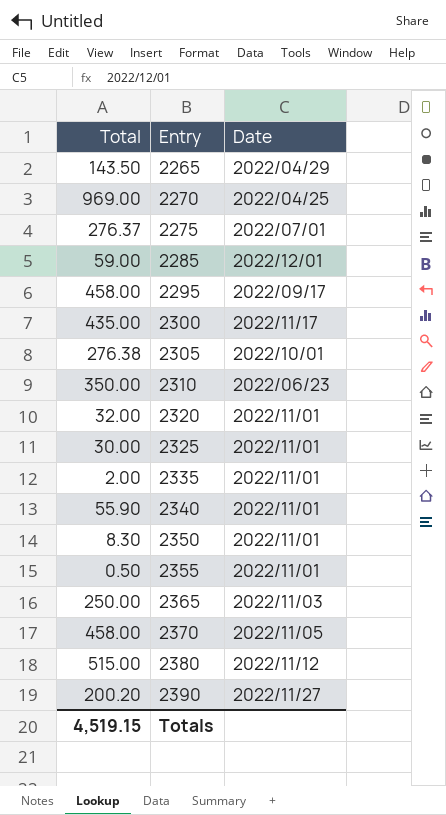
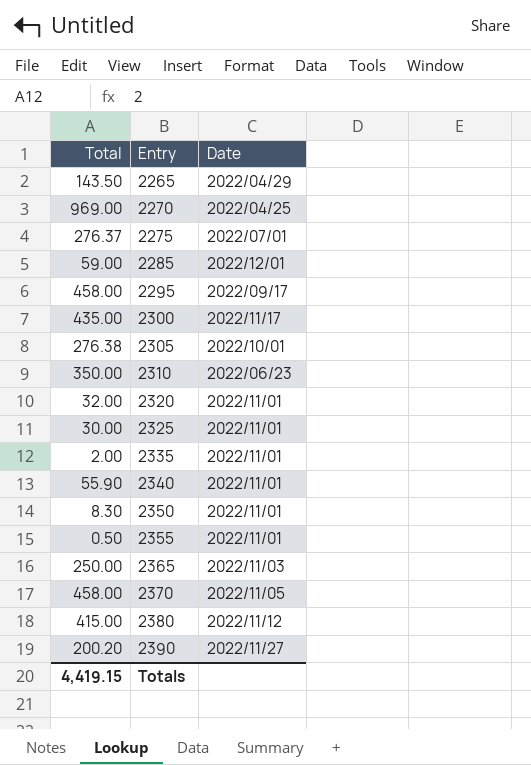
2380 | Total: 515.00 -> 415.00
Totals | Total: 4,519.15 -> 4,419.15

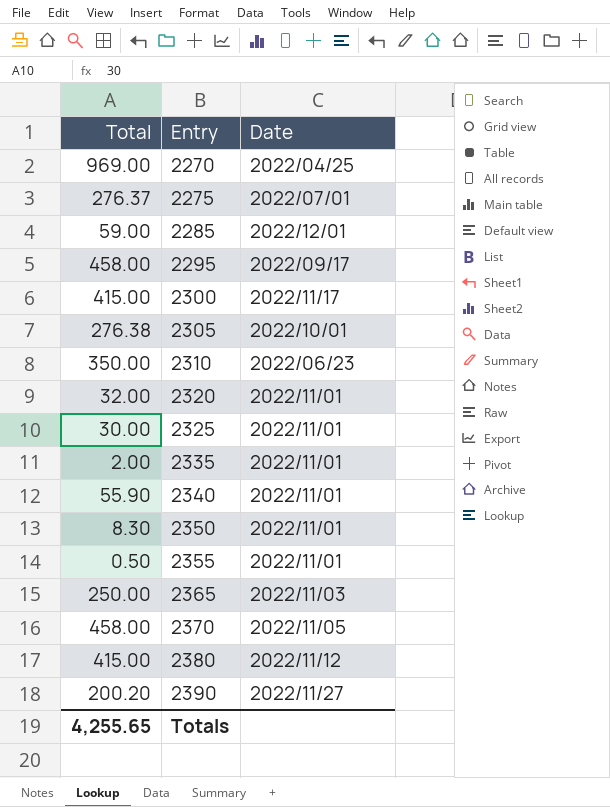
row 2265: 143.50 | 2022/04/29 -> none
2300 | Total: 435.00 -> 415.00
Totals | Total: 4,419.15 -> 4,255.65

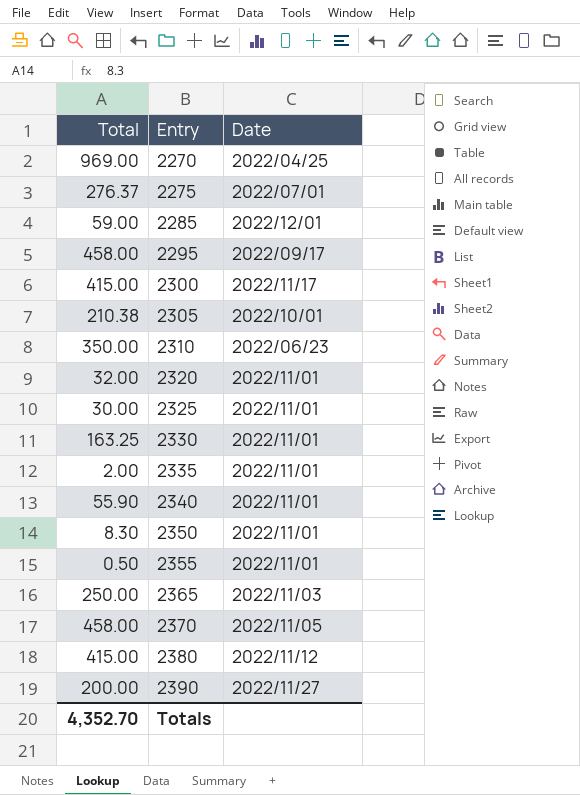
2305 | Total: 276.38 -> 210.38
row 2330: none -> 163.25 | 2022/11/01
2390 | Total: 200.20 -> 200.00
Totals | Total: 4,255.65 -> 4,352.70

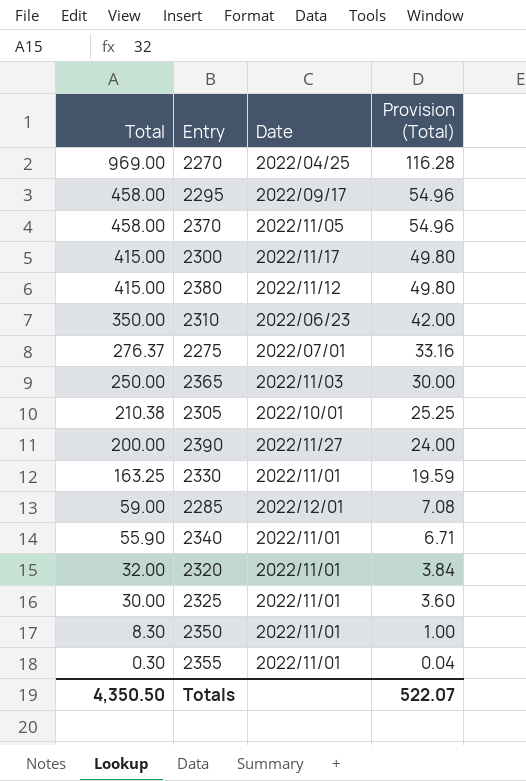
row order: Entry ascending -> Total descending
column Provision (Total) | formula: none -> [Total] * 0.12
row 2335: 2.00 | 2022/11/01 -> none
2355 | Total: 0.50 -> 0.30
Totals | Total: 4,352.70 -> 4,350.50

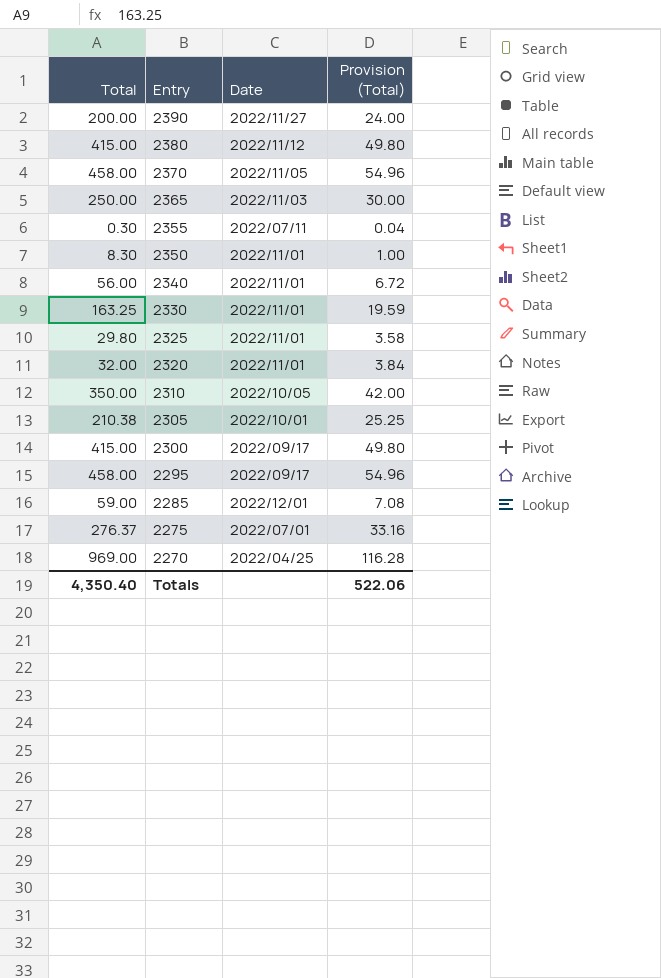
row order: Total descending -> Entry descending
2355 | Date: 2022/11/01 -> 2022/07/11
2340 | Total: 55.90 -> 56.00
2340 | Provision (Total): 6.71 -> 6.72
2325 | Total: 30.00 -> 29.80
2325 | Provision (Total): 3.60 -> 3.58
2310 | Date: 2022/06/23 -> 2022/10/05
2300 | Date: 2022/11/17 -> 2022/09/17
Totals | Total: 4,350.50 -> 4,350.40
Totals | Provision (Total): 522.07 -> 522.06

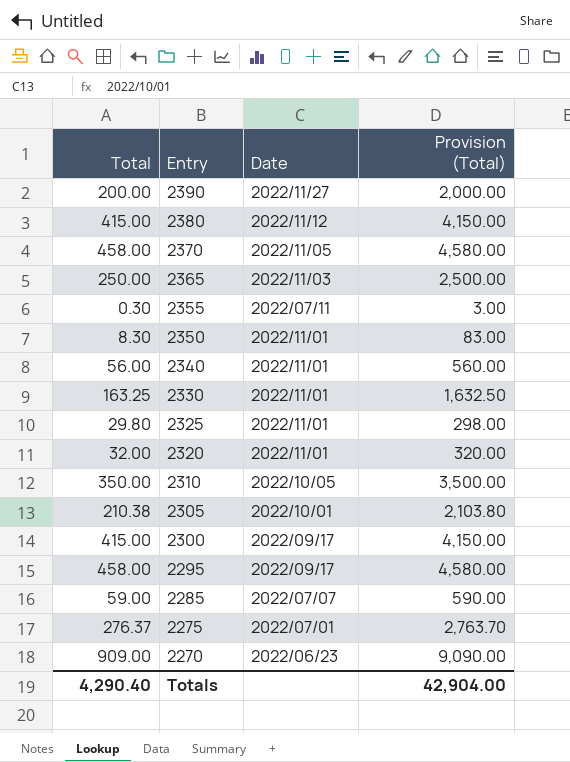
column Provision (Total) | formula: [Total] * 0.12 -> [Total] * 10
2285 | Date: 2022/12/01 -> 2022/07/07
2270 | Total: 969.00 -> 909.00
2270 | Date: 2022/04/25 -> 2022/06/23
Totals | Total: 4,350.40 -> 4,290.40
Totals | Provision (Total): 522.06 -> 42,904.00

